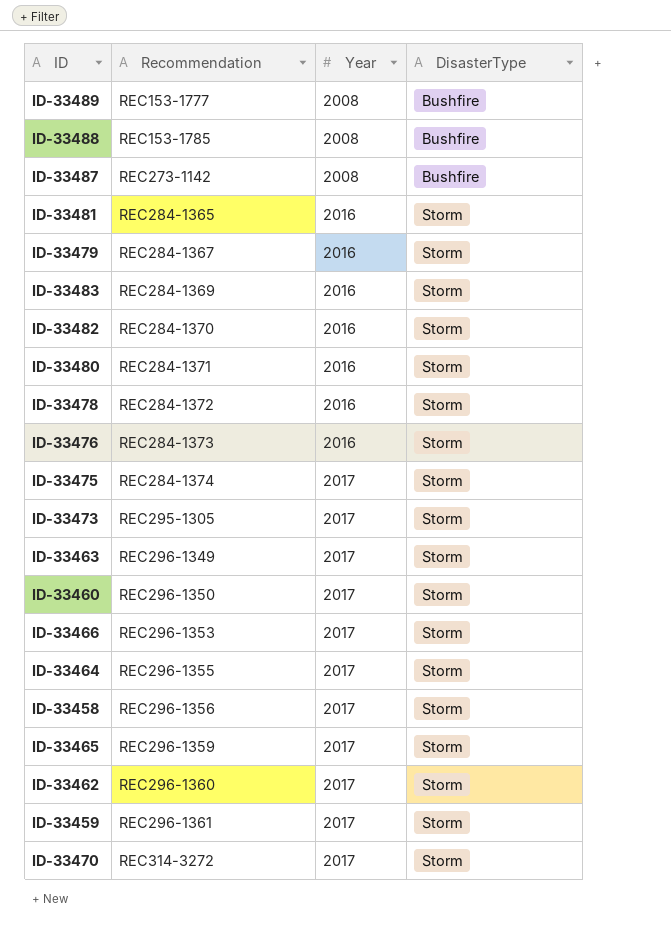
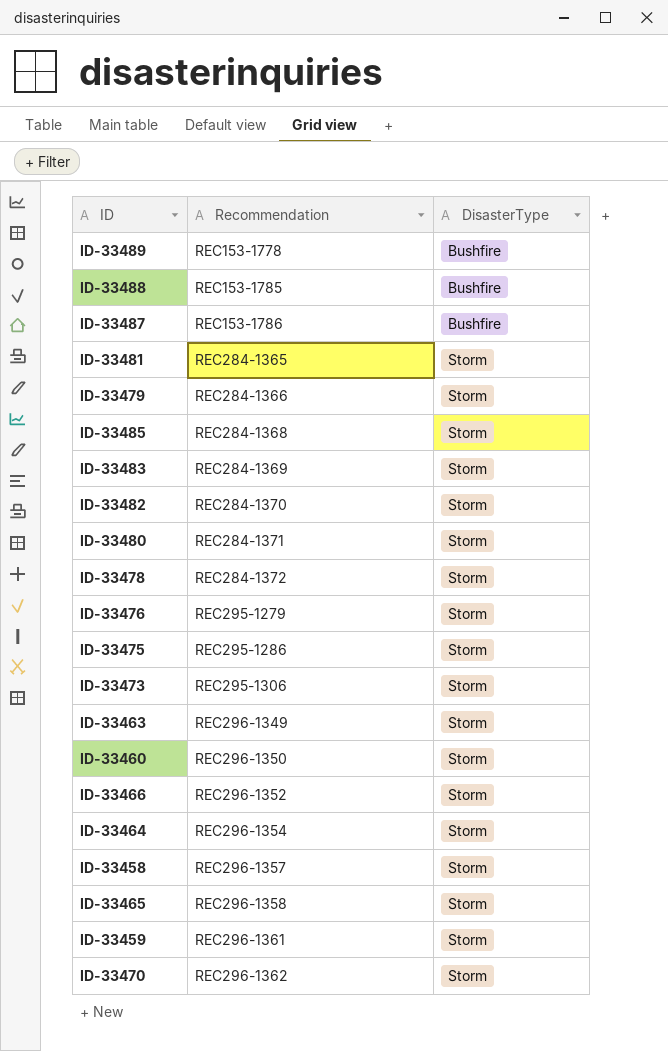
column Year | position: 3 -> none
row ID-33462: REC296-1360 | 2017 | Storm -> none
ID-33489 | Recommendation: REC153-1777 -> REC153-1778
ID-33487 | Recommendation: REC273-1142 -> REC153-1786
ID-33479 | Recommendation: REC284-1367 -> REC284-1366
row ID-33485: none -> REC284-1368 | Storm
ID-33476 | Recommendation: REC284-1373 -> REC295-1279
ID-33475 | Recommendation: REC284-1374 -> REC295-1286
ID-33473 | Recommendation: REC295-1305 -> REC295-1306
ID-33466 | Recommendation: REC296-1353 -> REC296-1352
ID-33464 | Recommendation: REC296-1355 -> REC296-1354
ID-33458 | Recommendation: REC296-1356 -> REC296-1357
ID-33465 | Recommendation: REC296-1359 -> REC296-1358
ID-33470 | Recommendation: REC314-3272 -> REC296-1362

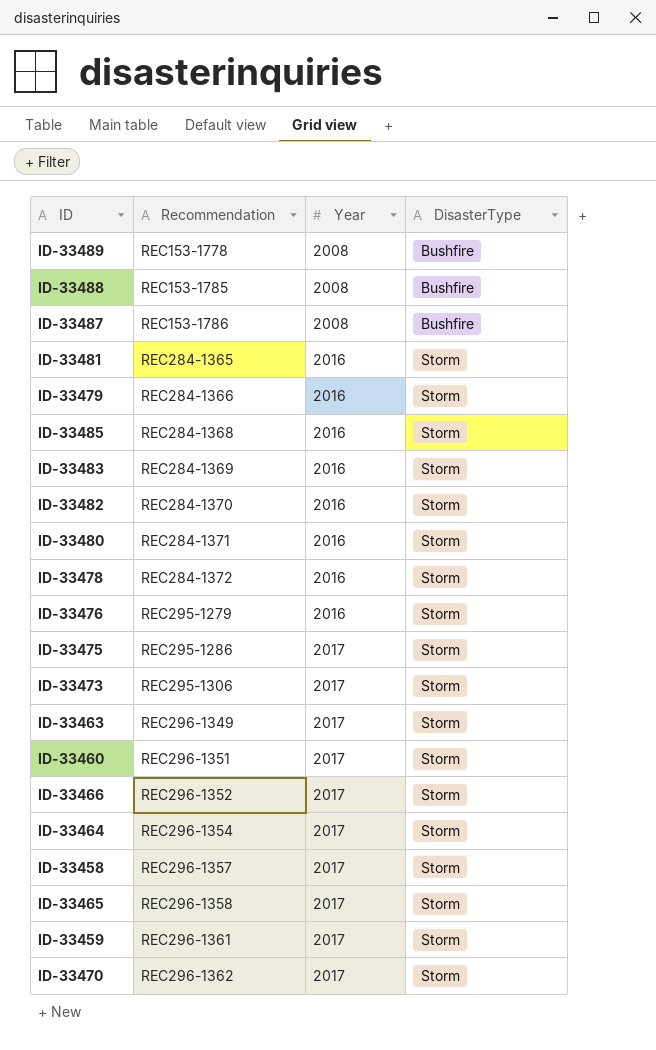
column Year | position: none -> 3
ID-33460 | Recommendation: REC296-1350 -> REC296-1351

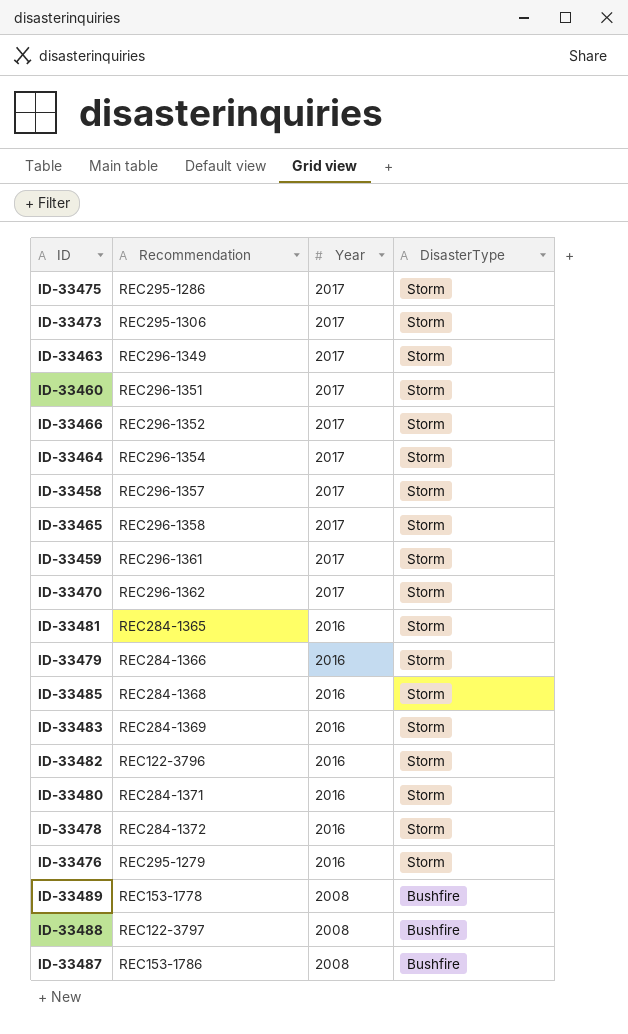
row order: Recommendation ascending -> Year descending
ID-33482 | Recommendation: REC284-1370 -> REC122-3796
ID-33488 | Recommendation: REC153-1785 -> REC122-3797

